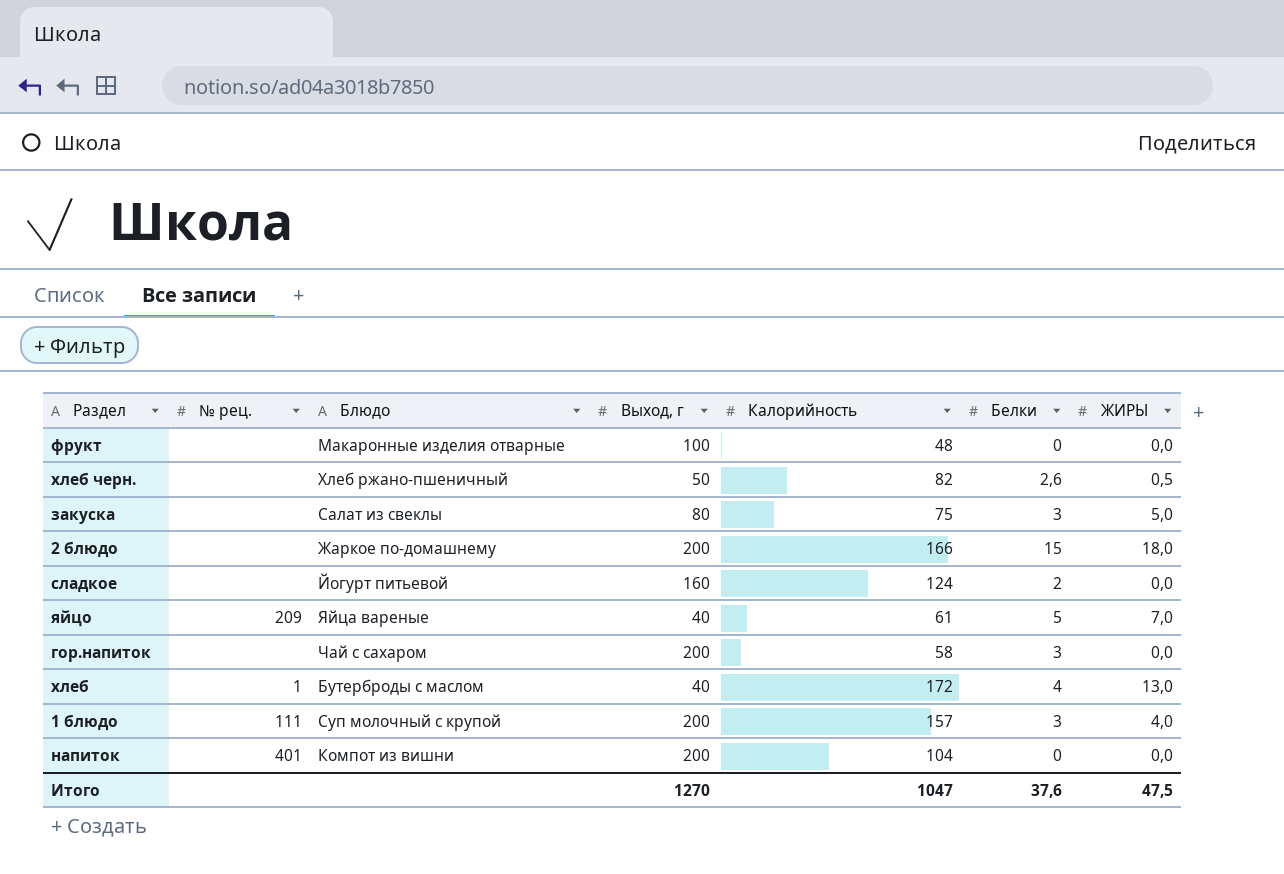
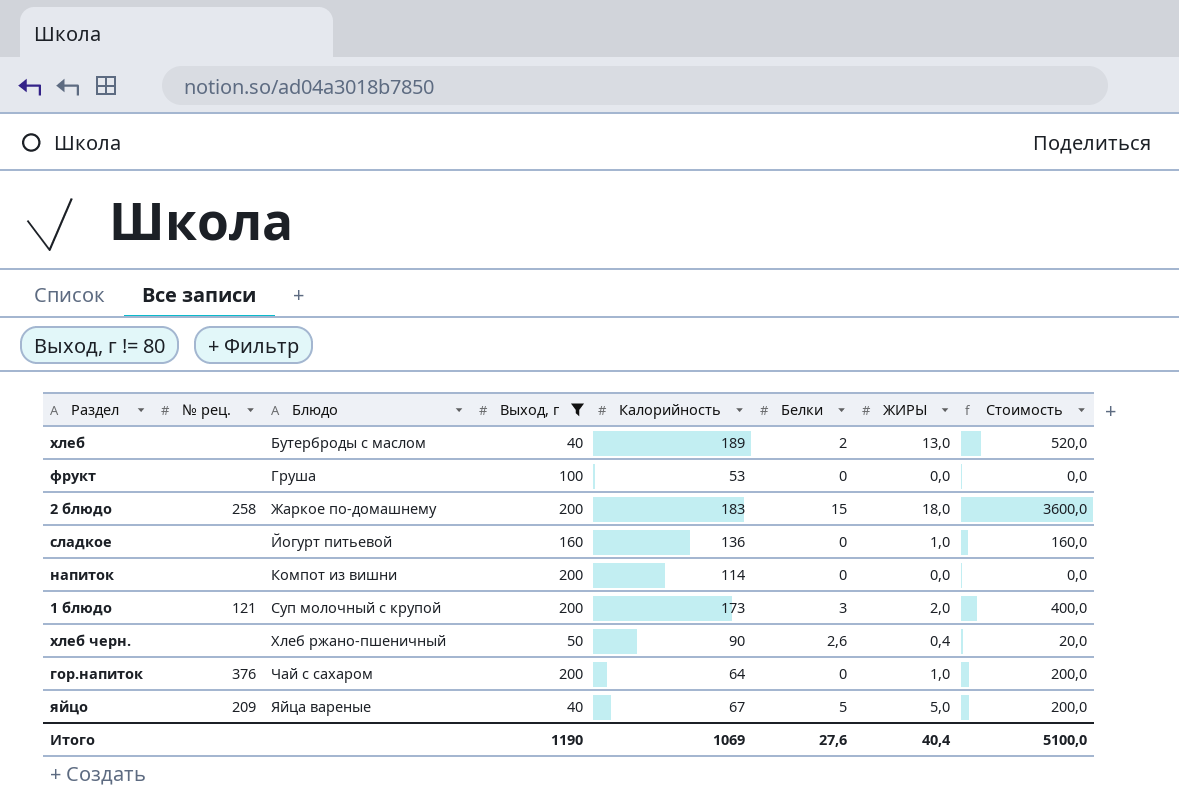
filter: none -> Выход, г != 80
row order: none -> Блюдо ascending
column Стоимость | formula: none -> [Выход, г] * [ЖИРЫ]
хлеб | № рец.: 1 -> none
хлеб | Калорийность: 172 -> 189
хлеб | Белки: 4 -> 2
фрукт | Блюдо: Макаронные изделия отварные -> Груша
фрукт | Калорийность: 48 -> 53
2 блюдо | № рец.: none -> 258
2 блюдо | Калорийность: 166 -> 183
сладкое | Калорийность: 124 -> 136
сладкое | Белки: 2 -> 0
сладкое | ЖИРЫ: 0,0 -> 1,0
напиток | № рец.: 401 -> none
напиток | Калорийность: 104 -> 114
1 блюдо | № рец.: 111 -> 121
1 блюдо | Калорийность: 157 -> 173
1 блюдо | ЖИРЫ: 4,0 -> 2,0
хлеб черн. | Калорийность: 82 -> 90
хлеб черн. | ЖИРЫ: 0,5 -> 0,4
гор.напиток | № рец.: none -> 376
гор.напиток | Калорийность: 58 -> 64
гор.напиток | Белки: 3 -> 0
гор.напиток | ЖИРЫ: 0,0 -> 1,0
яйцо | Калорийность: 61 -> 67
яйцо | ЖИРЫ: 7,0 -> 5,0
Итого | Выход, г: 1270 -> 1190
Итого | Калорийность: 1047 -> 1069
Итого | Белки: 37,6 -> 27,6
Итого | ЖИРЫ: 47,5 -> 40,4

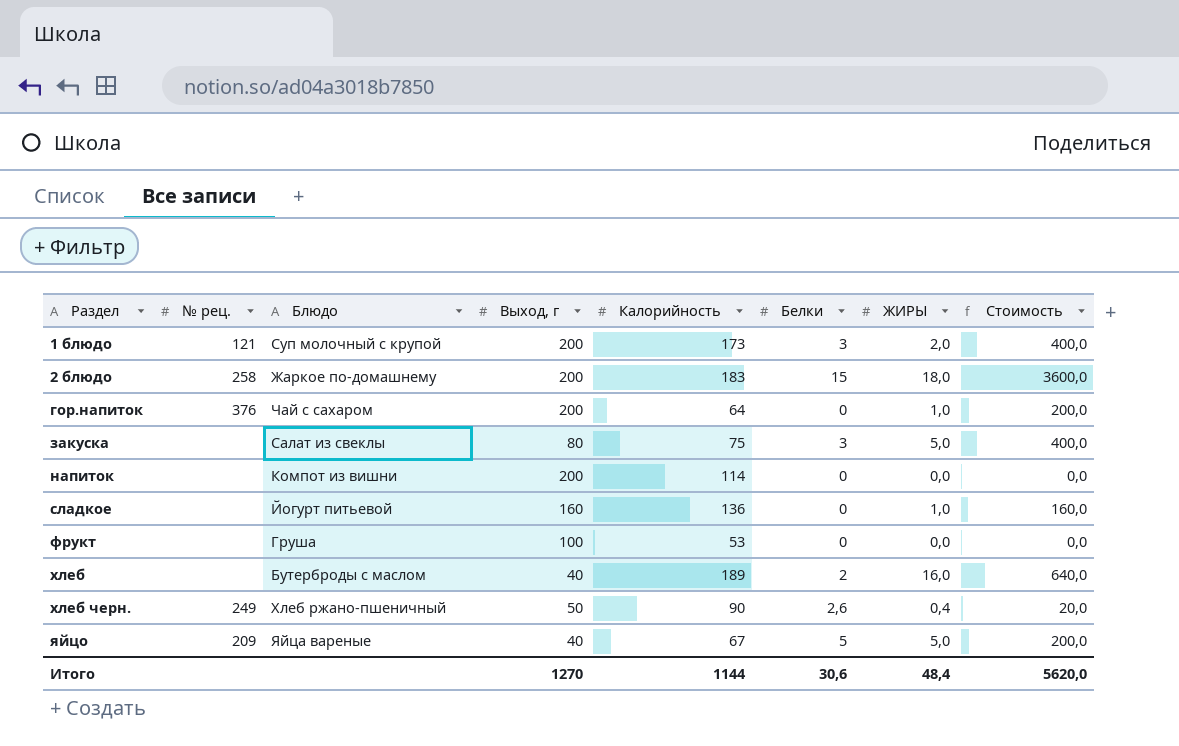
filter: Выход, г != 80 -> none
row order: Блюдо ascending -> Раздел ascending
хлеб | ЖИРЫ: 13,0 -> 16,0
хлеб | Стоимость: 520,0 -> 640,0
хлеб черн. | № рец.: none -> 249
Итого | Выход, г: 1190 -> 1270
Итого | Калорийность: 1069 -> 1144
Итого | Белки: 27,6 -> 30,6
Итого | ЖИРЫ: 40,4 -> 48,4
Итого | Стоимость: 5100,0 -> 5620,0

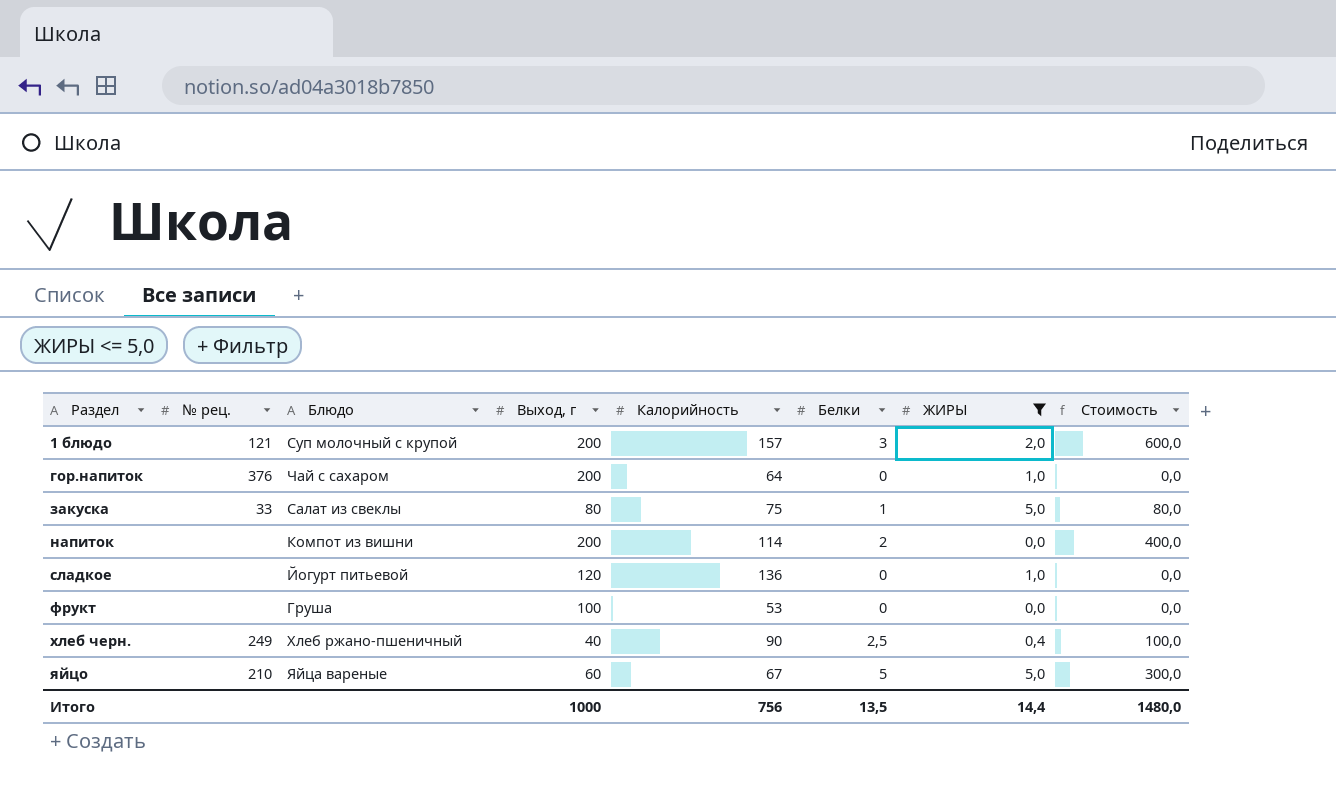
filter: none -> ЖИРЫ <= 5,0
column Стоимость | formula: [Выход, г] * [ЖИРЫ] -> [Выход, г] * [Белки]
1 блюдо | Калорийность: 173 -> 157
закуска | № рец.: none -> 33
закуска | Белки: 3 -> 1
напиток | Белки: 0 -> 2
сладкое | Выход, г: 160 -> 120
хлеб черн. | Выход, г: 50 -> 40
хлеб черн. | Белки: 2,6 -> 2,5
яйцо | № рец.: 209 -> 210
яйцо | Выход, г: 40 -> 60
Итого | Выход, г: 1270 -> 1000
Итого | Калорийность: 1144 -> 756
Итого | Белки: 30,6 -> 13,5
Итого | ЖИРЫ: 48,4 -> 14,4
Итого | Стоимость: 5620,0 -> 1480,0

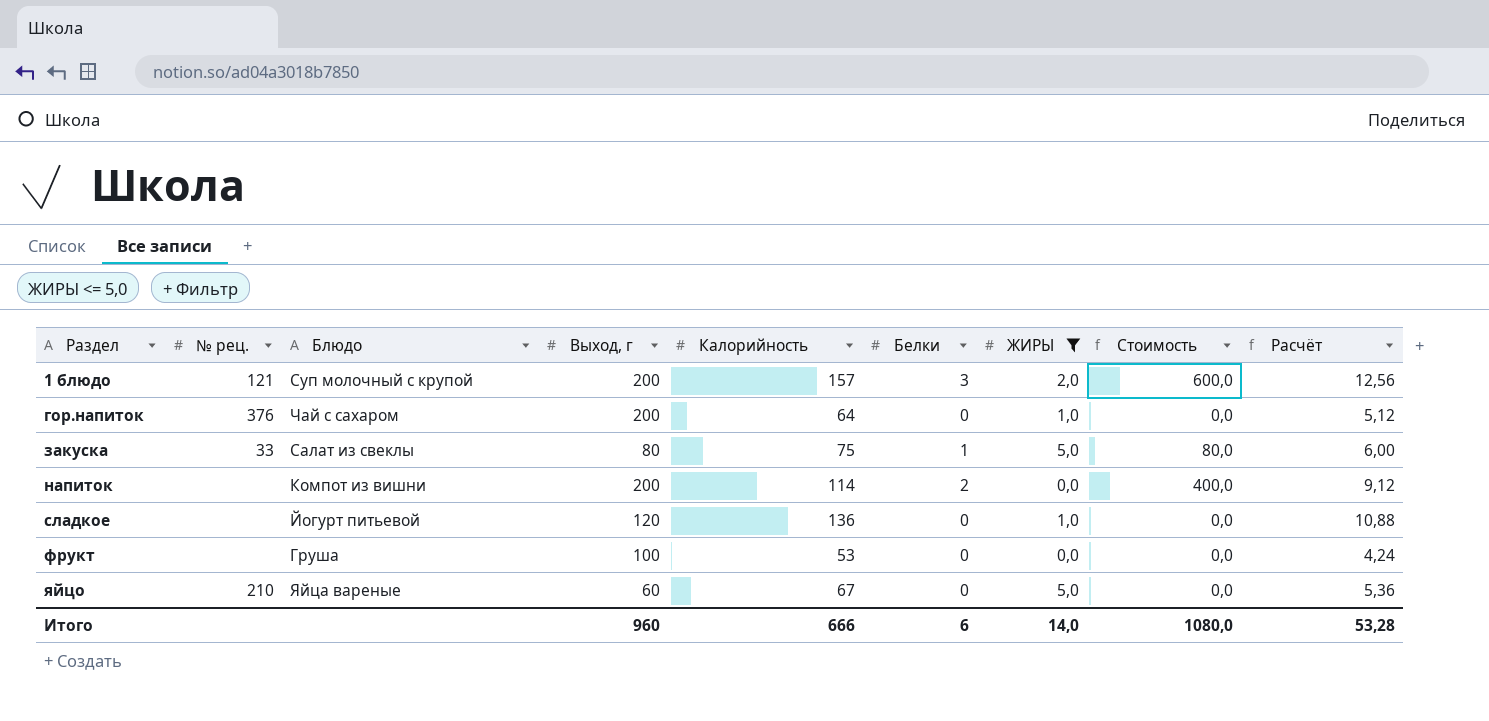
column Расчёт | formula: none -> [Калорийность] * 0,08
row хлеб черн.: 249 | Хлеб ржано-пшеничный | 40 | 90 | 2,5 | 0,4 | 100,0 -> none
яйцо | Белки: 5 -> 0
яйцо | Стоимость: 300,0 -> 0,0
Итого | Выход, г: 1000 -> 960
Итого | Калорийность: 756 -> 666
Итого | Белки: 13,5 -> 6
Итого | ЖИРЫ: 14,4 -> 14,0
Итого | Стоимость: 1480,0 -> 1080,0

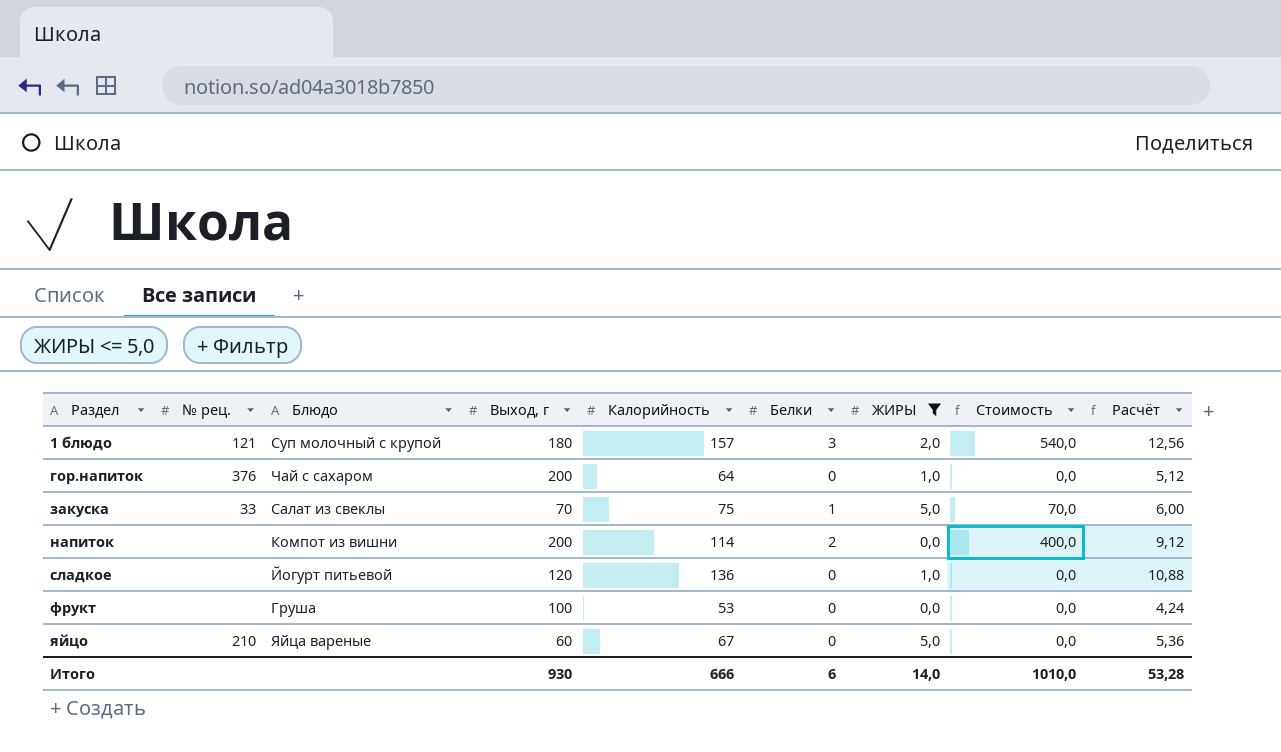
1 блюдо | Выход, г: 200 -> 180
1 блюдо | Стоимость: 600,0 -> 540,0
закуска | Выход, г: 80 -> 70
закуска | Стоимость: 80,0 -> 70,0
Итого | Выход, г: 960 -> 930
Итого | Стоимость: 1080,0 -> 1010,0

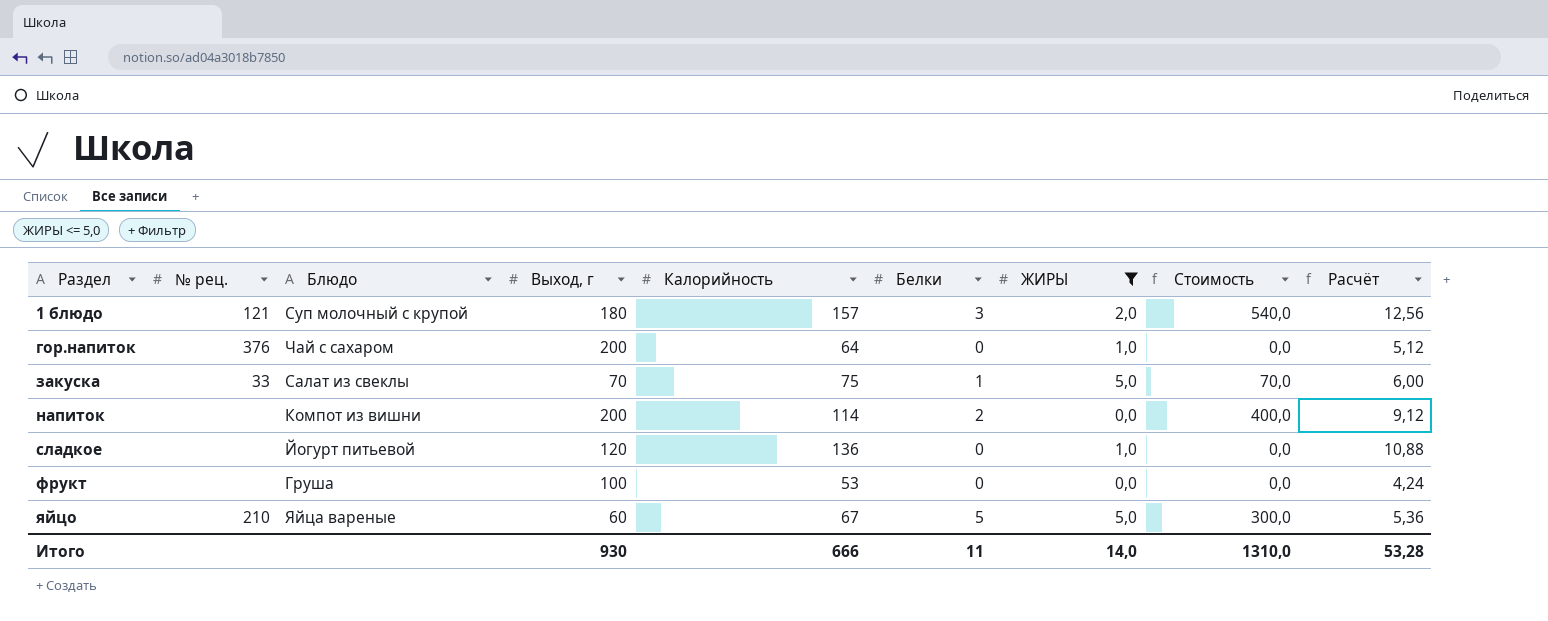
яйцо | Белки: 0 -> 5
яйцо | Стоимость: 0,0 -> 300,0
Итого | Белки: 6 -> 11
Итого | Стоимость: 1010,0 -> 1310,0

